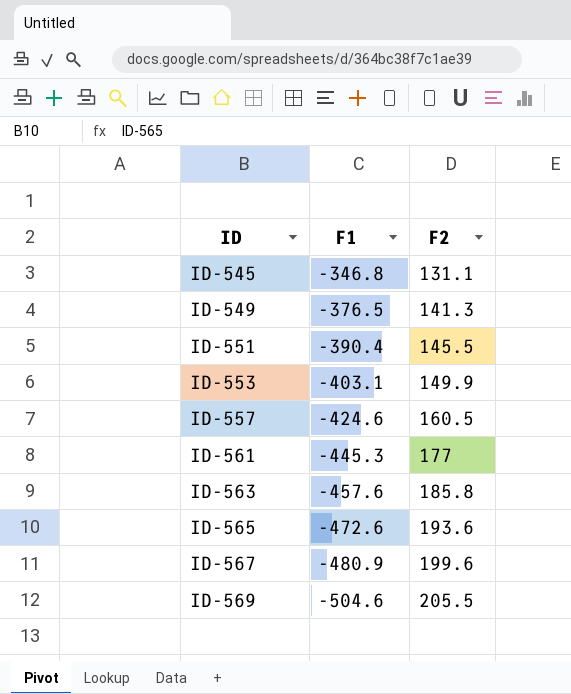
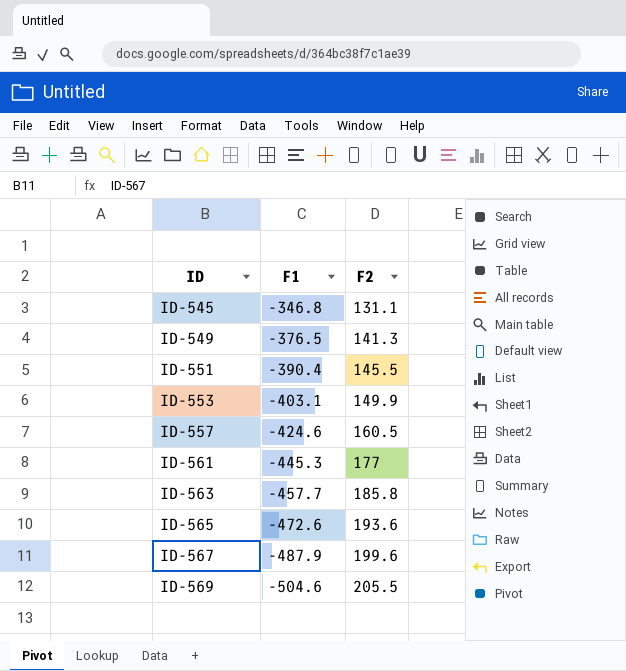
ID-563 | F1: -457.6 -> -457.7
ID-567 | F1: -480.9 -> -487.9

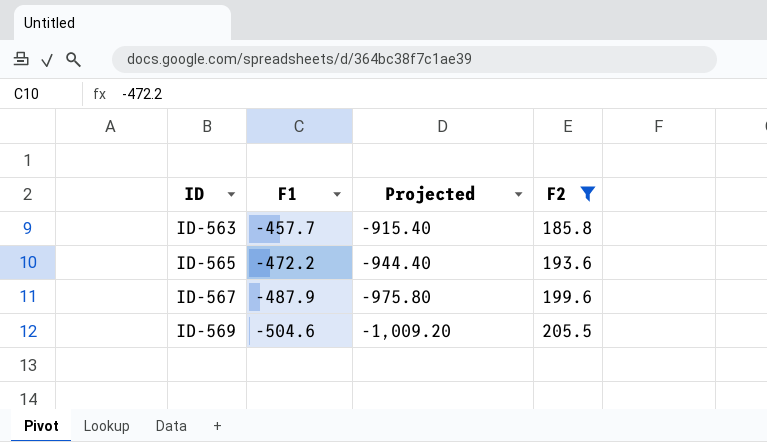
filter: none -> F2 >= 185.8
column Projected | formula: none -> [F1] * 2
ID-565 | F1: -472.6 -> -472.2

